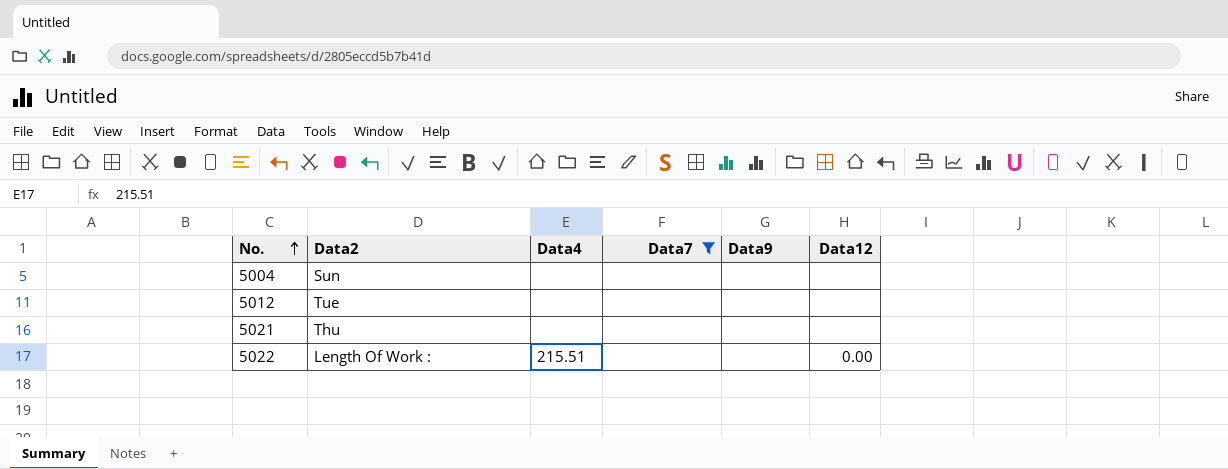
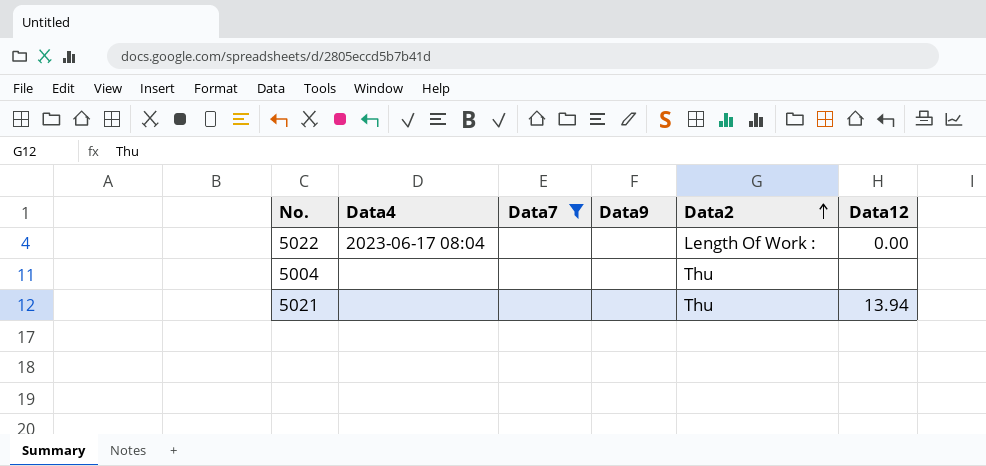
row order: No. ascending -> Data2 ascending
column Data2 | position: 2 -> 5
row 5012: Tue | none | none | none | none -> none
5022 | Data4: 215.51 -> 2023-06-17 08:04
5004 | Data2: Sun -> Thu
5021 | Data12: none -> 13.94

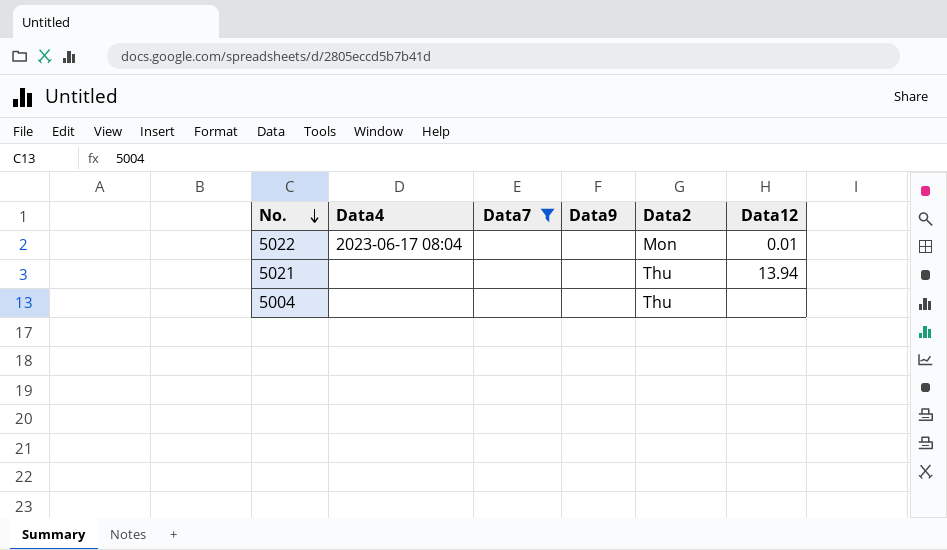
row order: Data2 ascending -> No. descending
5022 | Data2: Length Of Work : -> Mon
5022 | Data12: 0.00 -> 0.01

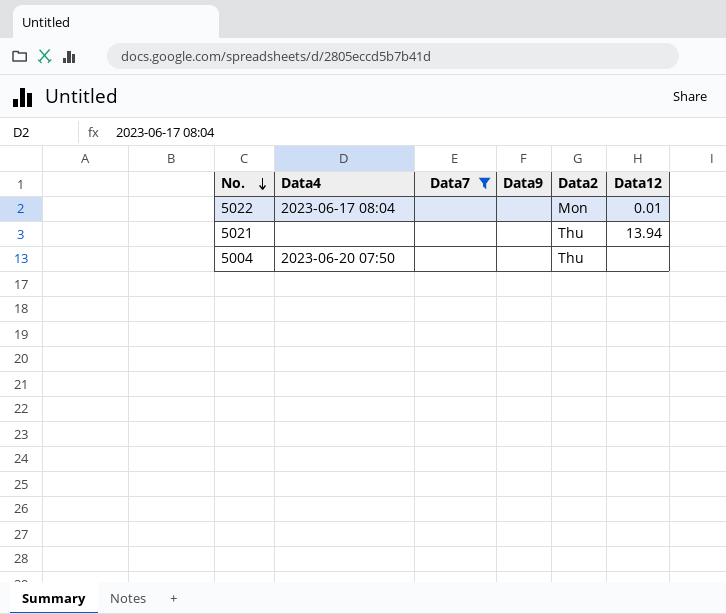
5004 | Data4: none -> 2023-06-20 07:50

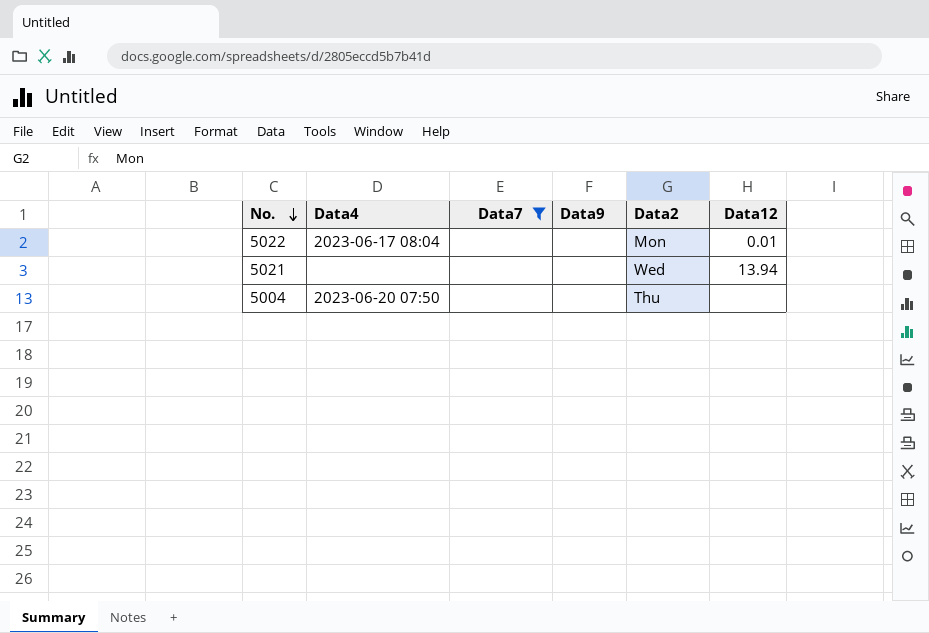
5021 | Data2: Thu -> Wed

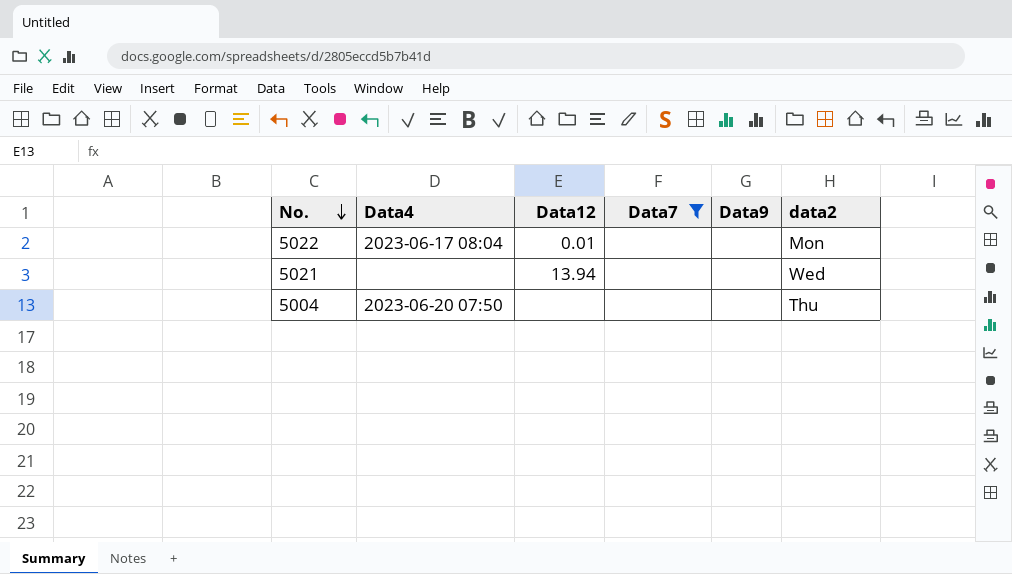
column Data12 | position: 6 -> 3
column name: Data2 -> data2

